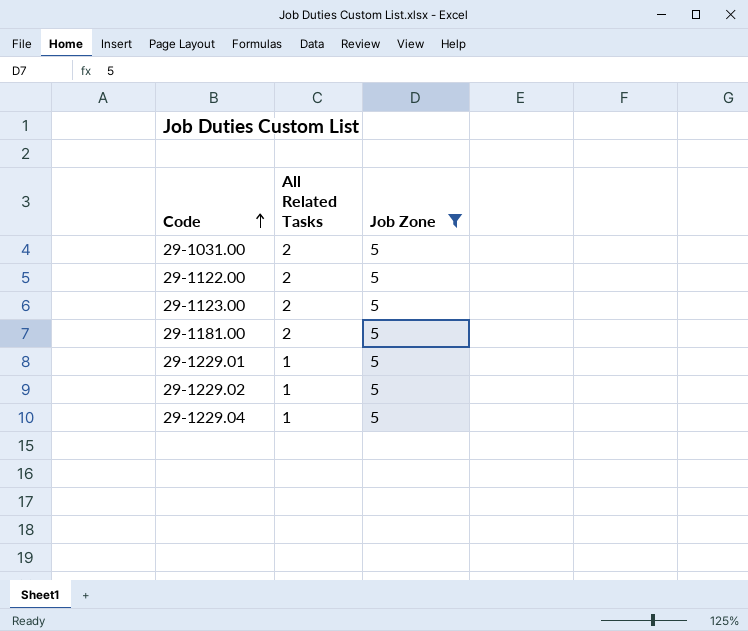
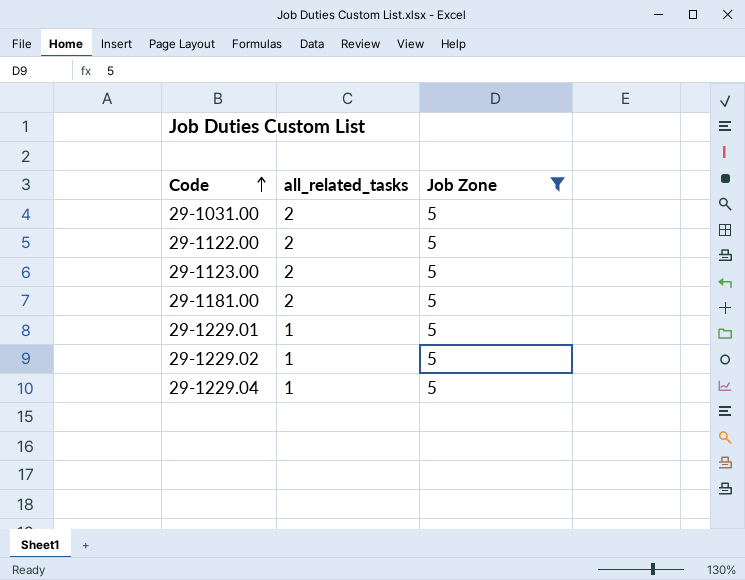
column name: All Related Tasks -> all_related_tasks

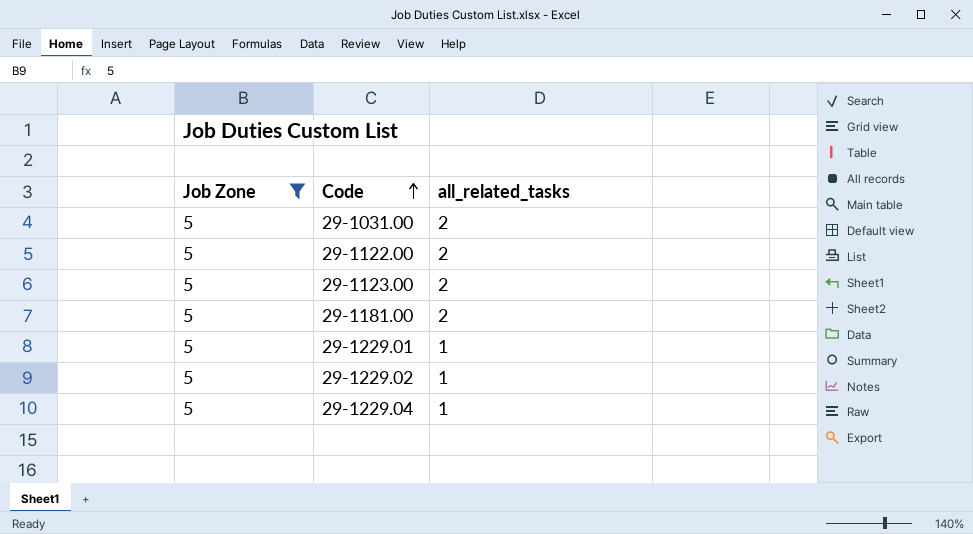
column Job Zone | position: 3 -> 1

